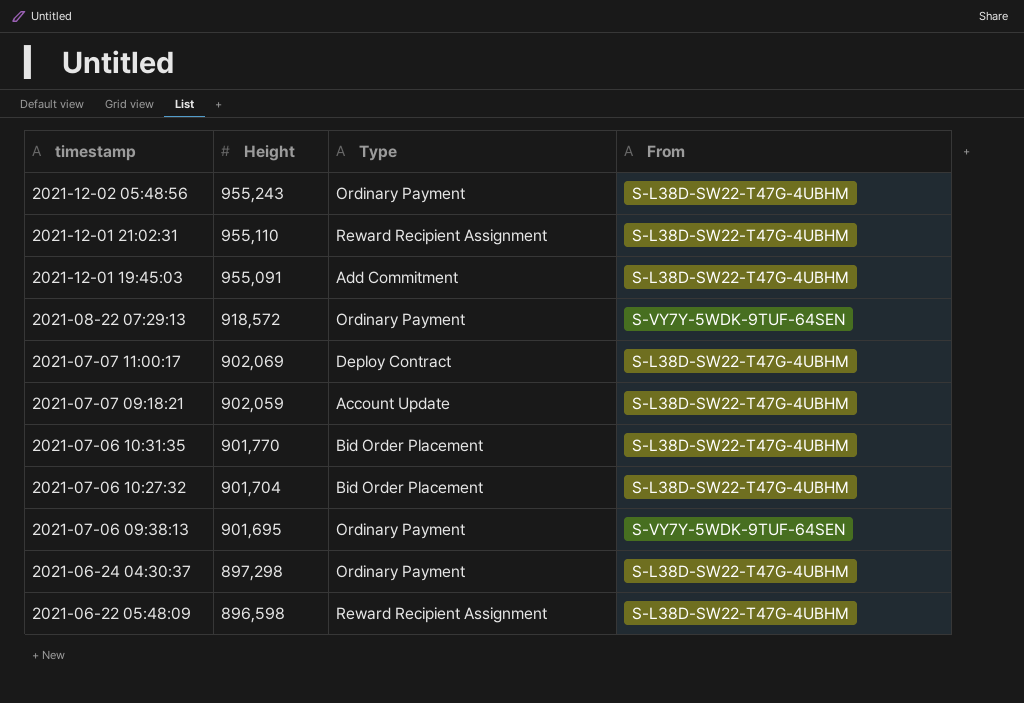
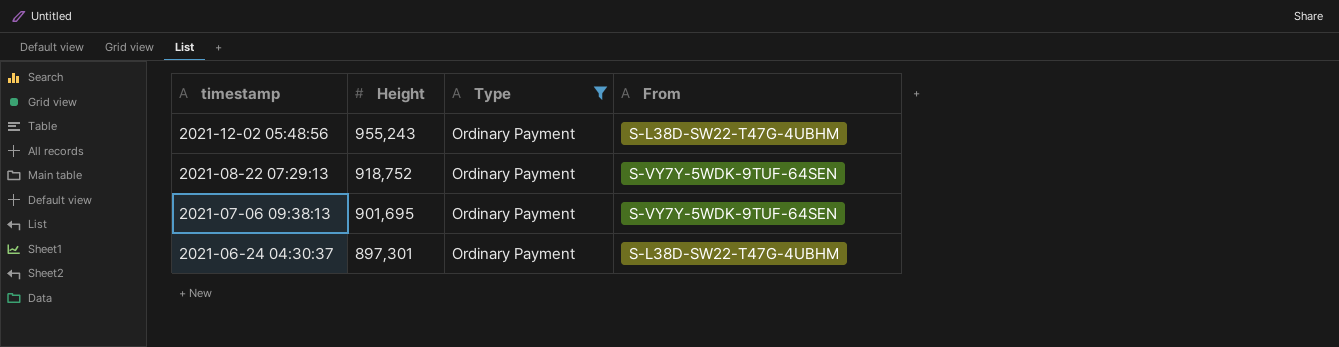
filter: none -> Type = Ordinary Payment
2021-08-22 07:29:13 | Height: 918,572 -> 918,752
2021-06-24 04:30:37 | Height: 897,298 -> 897,301

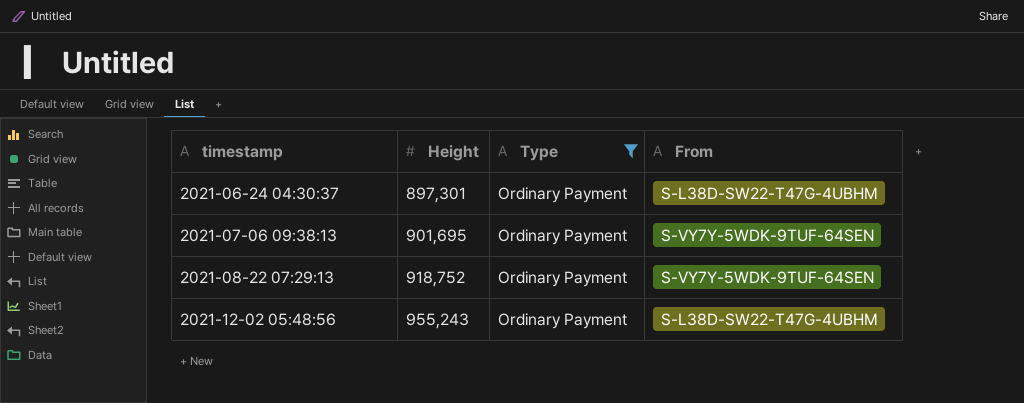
row order: timestamp descending -> timestamp ascending

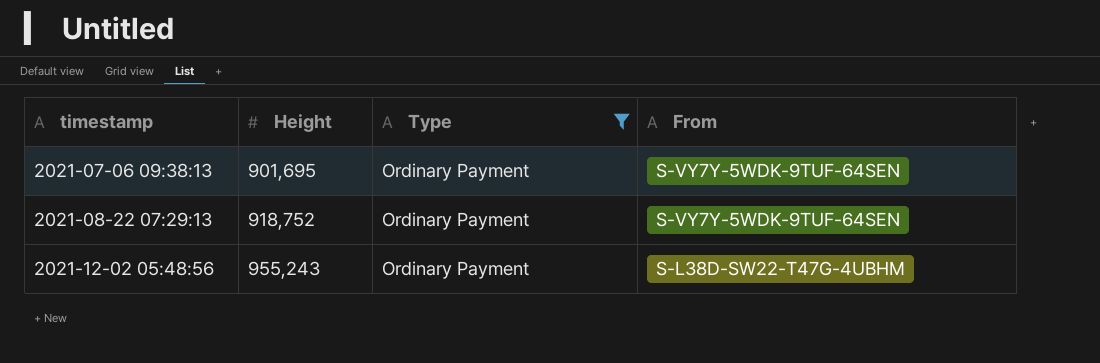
row 2021-06-24 04:30:37: 897,301 | Ordinary Payment | S-L38D-SW22-T47G-4UBHM -> none

